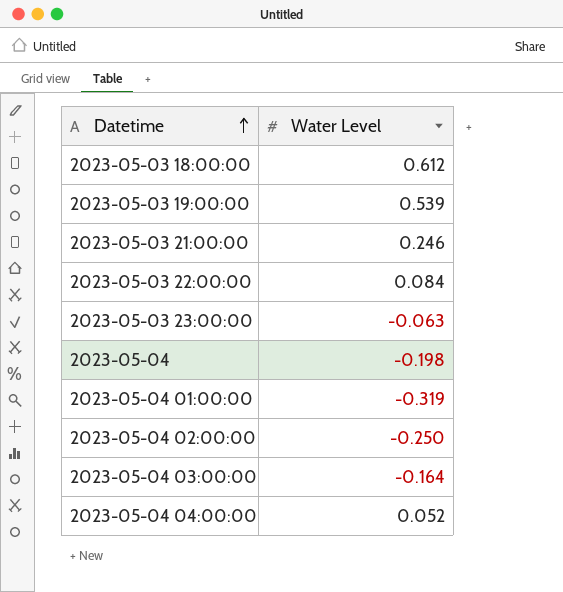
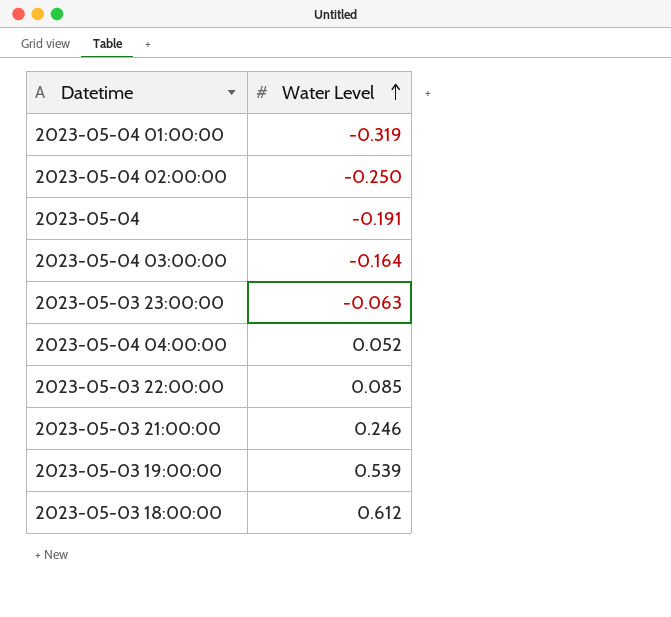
row order: Datetime ascending -> Water Level ascending
2023-05-04 | Water Level: -0.198 -> -0.191
2023-05-03 22:00:00 | Water Level: 0.084 -> 0.085

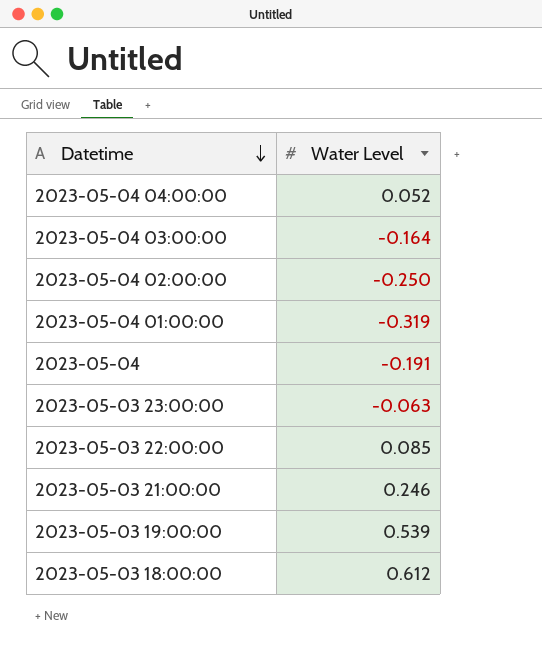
row order: Water Level ascending -> Datetime descending

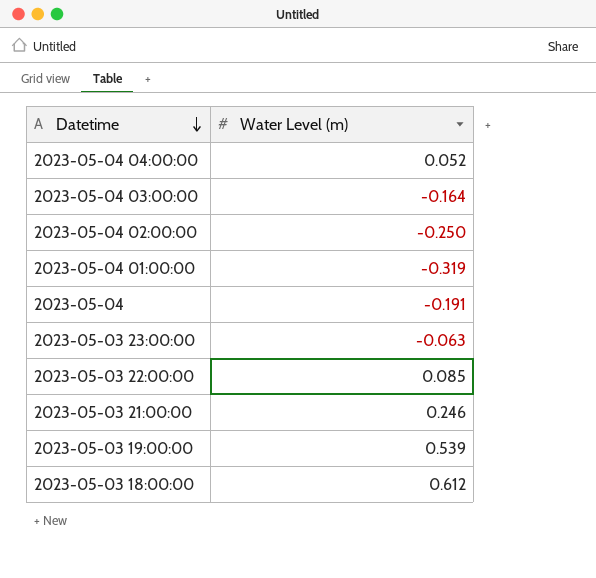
column name: Water Level -> Water Level (m)

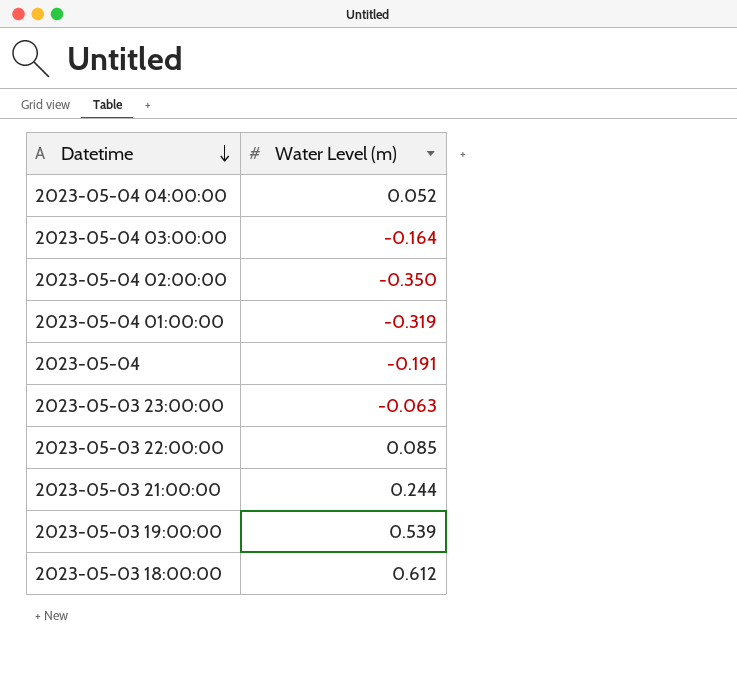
2023-05-04 02:00:00 | Water Level (m): -0.250 -> -0.350
2023-05-03 21:00:00 | Water Level (m): 0.246 -> 0.244

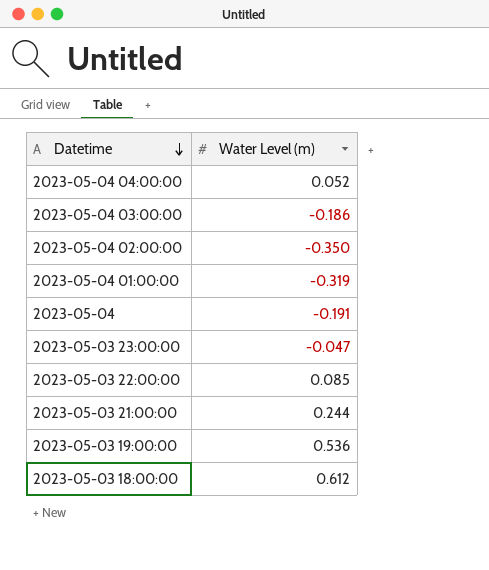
2023-05-04 03:00:00 | Water Level (m): -0.164 -> -0.186
2023-05-03 23:00:00 | Water Level (m): -0.063 -> -0.047
2023-05-03 19:00:00 | Water Level (m): 0.539 -> 0.536

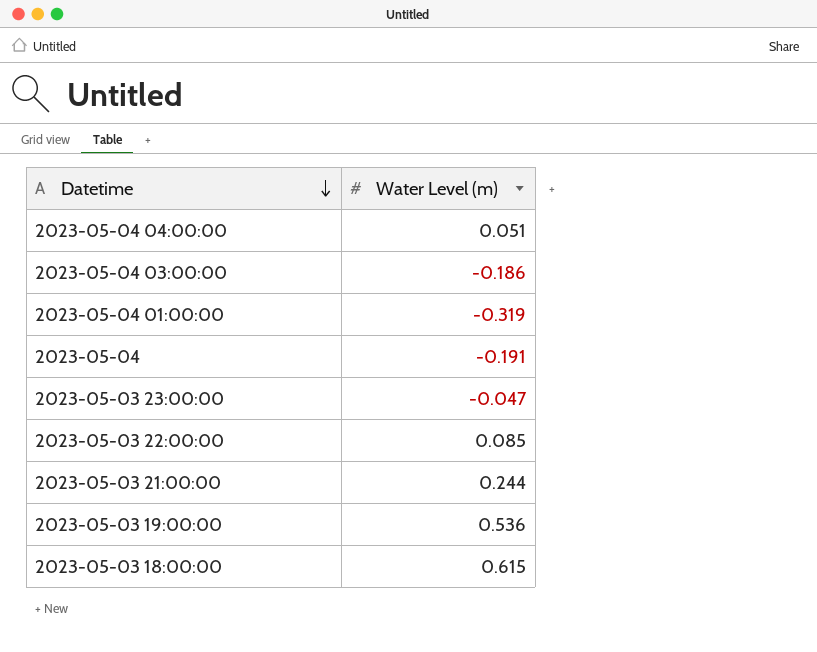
row 2023-05-04 02:00:00: -0.350 -> none
2023-05-04 04:00:00 | Water Level (m): 0.052 -> 0.051
2023-05-03 18:00:00 | Water Level (m): 0.612 -> 0.615

